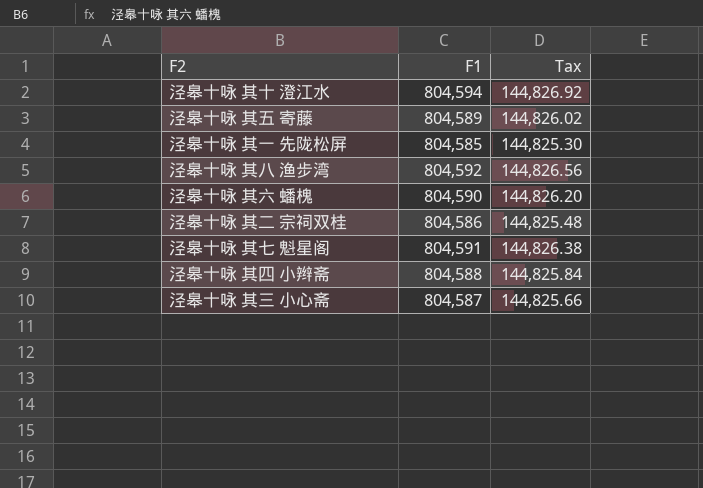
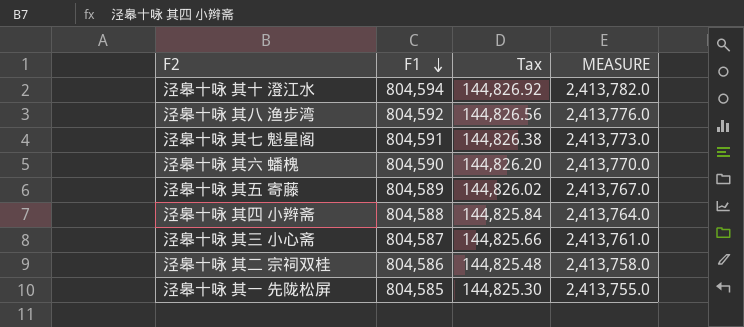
row order: none -> F1 descending
column MEASURE | formula: none -> [F1] * 3

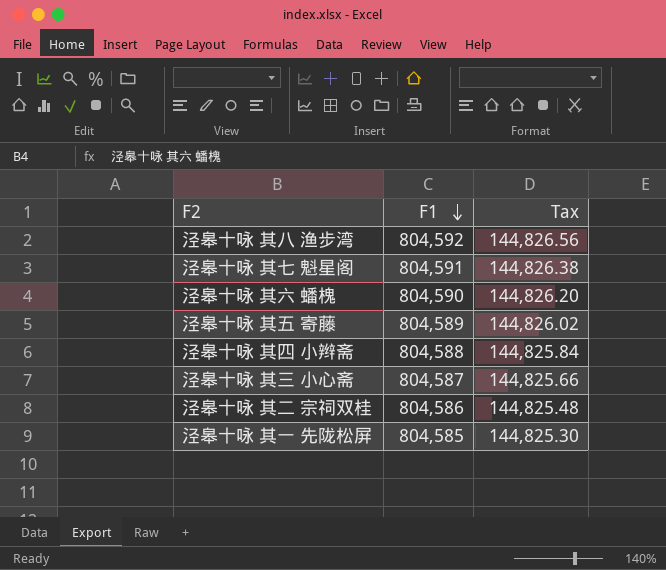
column MEASURE | formula: [F1] * 3 -> none
row 泾皋十咏 其十 澄江水: 804,594 | 144,826.92 | 2,413,782.0 -> none

